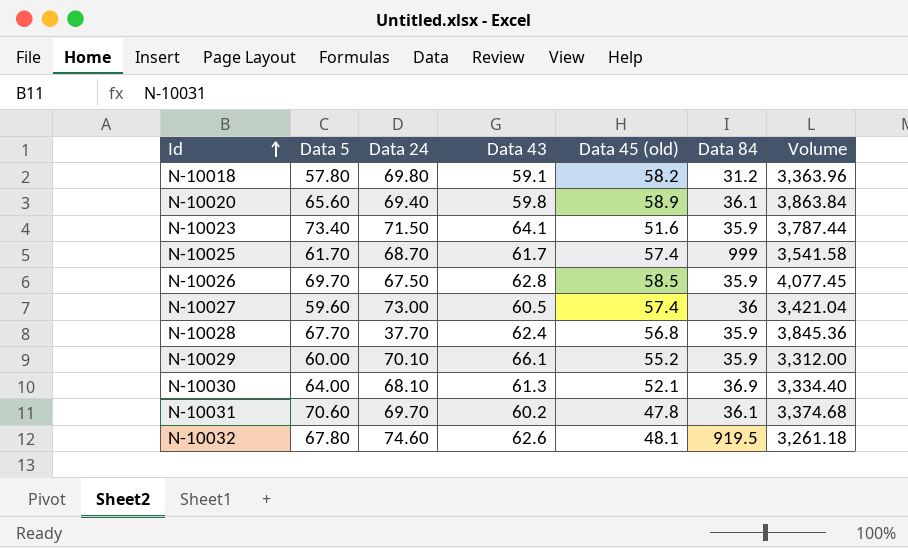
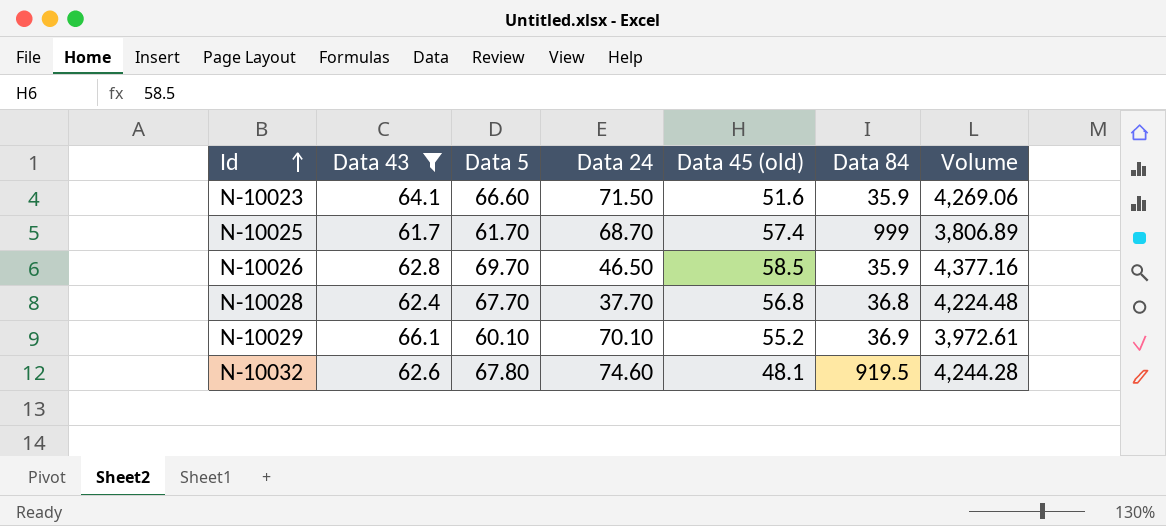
filter: none -> Data 43 >= 61.7
column Data 43 | position: 4 -> 2
column Volume | formula: [Data 5] * [Data 45 (old)] -> [Data 43] * [Data 5]
N-10023 | Data 5: 73.40 -> 66.60
N-10026 | Data 24: 67.50 -> 46.50
N-10028 | Data 84: 35.9 -> 36.8
N-10029 | Data 5: 60.00 -> 60.10
N-10029 | Data 84: 35.9 -> 36.9

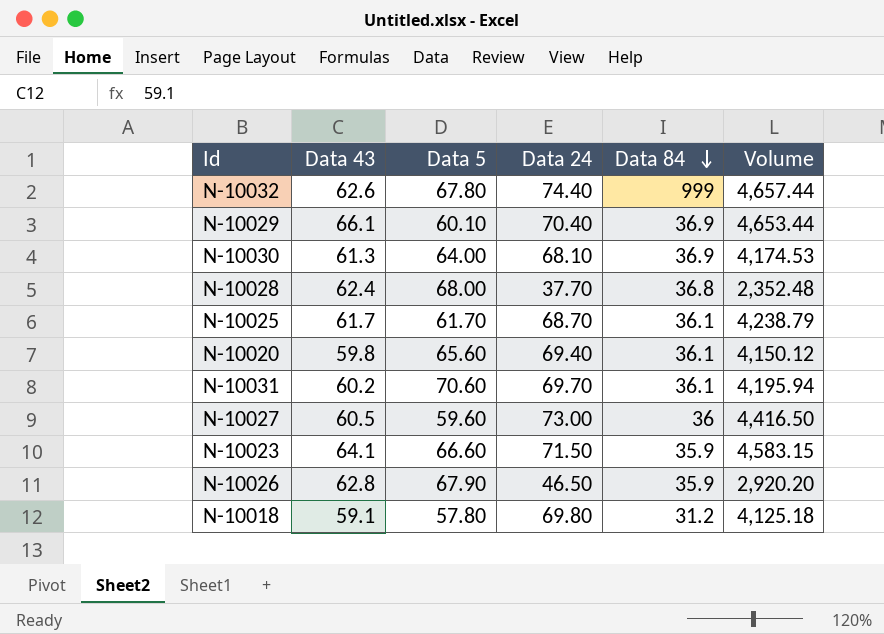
filter: Data 43 >= 61.7 -> none
row order: Id ascending -> Data 84 descending
column Data 45 (old) | position: 5 -> none
column Volume | formula: [Data 43] * [Data 5] -> [Data 43] * [Data 24]
N-10032 | Data 24: 74.60 -> 74.40
N-10032 | Data 84: 919.5 -> 999
N-10029 | Data 24: 70.10 -> 70.40
N-10028 | Data 5: 67.70 -> 68.00
N-10025 | Data 84: 999 -> 36.1
N-10026 | Data 5: 69.70 -> 67.90

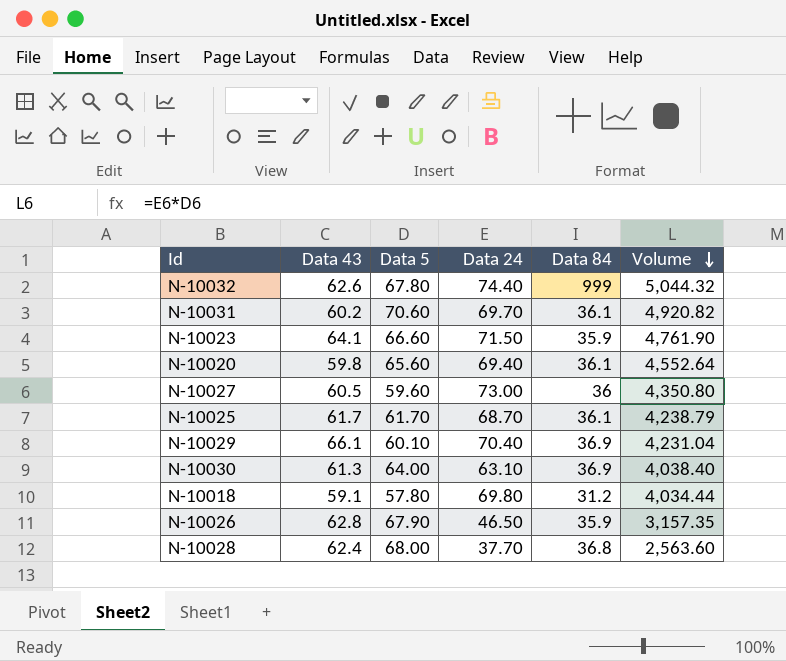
row order: Data 84 descending -> Volume descending
column Volume | formula: [Data 43] * [Data 24] -> [Data 5] * [Data 24]
N-10030 | Data 24: 68.10 -> 63.10

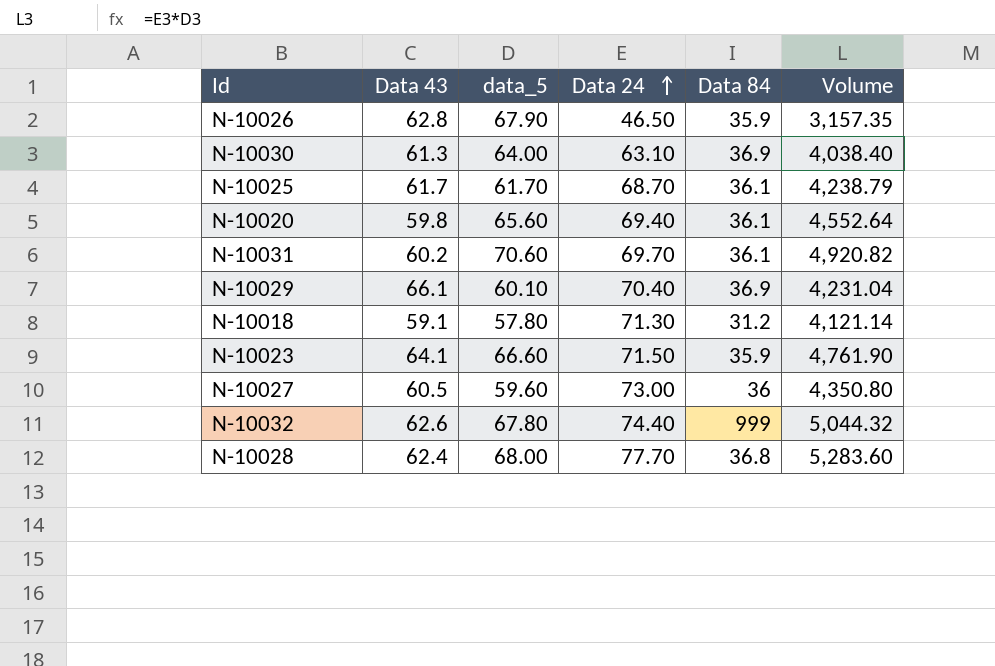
row order: Volume descending -> Data 24 ascending
column name: Data 5 -> data_5
N-10018 | Data 24: 69.80 -> 71.30
N-10018 | Volume: 4,034.44 -> 4,121.14
N-10028 | Data 24: 37.70 -> 77.70
N-10028 | Volume: 2,563.60 -> 5,283.60

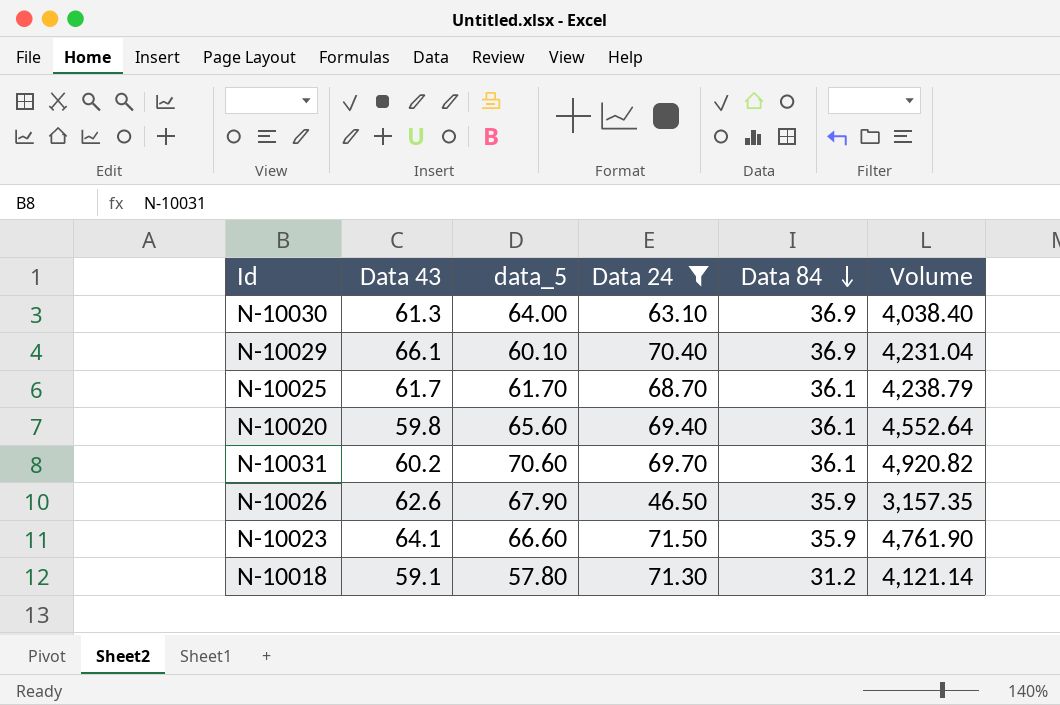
filter: none -> Data 24 <= 71.50
row order: Data 24 ascending -> Data 84 descending
N-10026 | Data 43: 62.8 -> 62.6

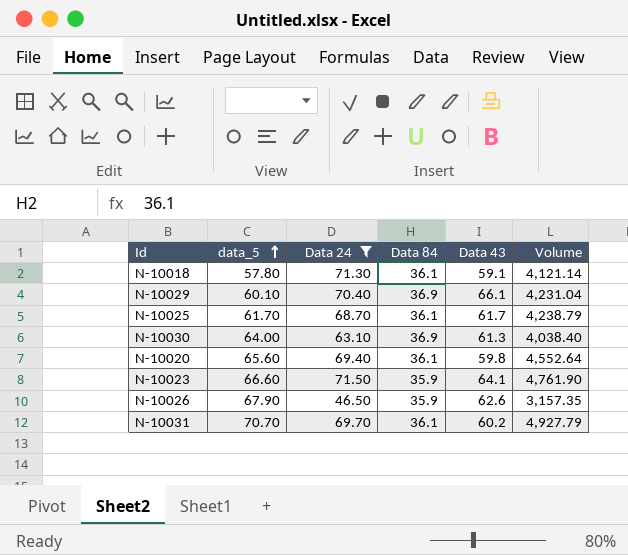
row order: Data 84 descending -> data_5 ascending
column Data 43 | position: 2 -> 5
N-10018 | Data 84: 31.2 -> 36.1
N-10031 | data_5: 70.60 -> 70.70
N-10031 | Volume: 4,920.82 -> 4,927.79

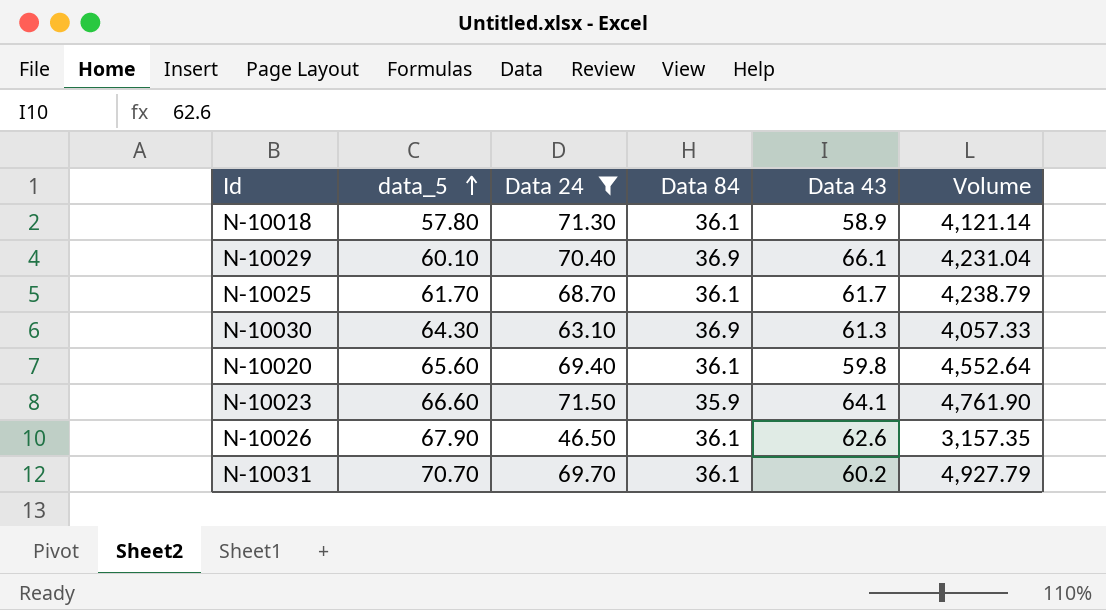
N-10018 | Data 43: 59.1 -> 58.9
N-10030 | data_5: 64.00 -> 64.30
N-10030 | Volume: 4,038.40 -> 4,057.33
N-10026 | Data 84: 35.9 -> 36.1

